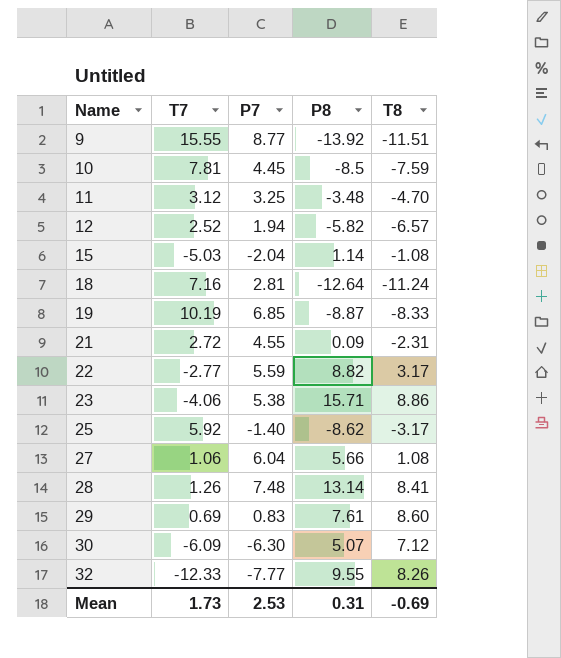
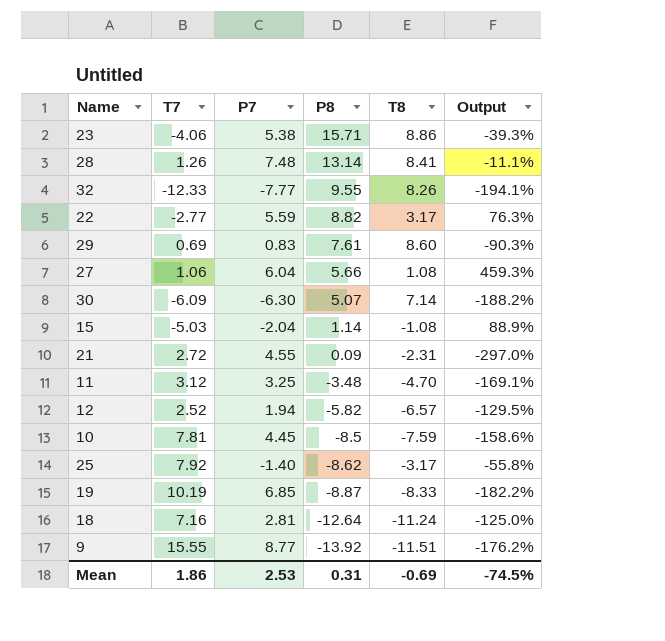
row order: Name ascending -> P8 descending
column Output | formula: none -> ([P7] - [T8]) / [T8]
30 | T8: 7.12 -> 7.14
25 | T7: 5.92 -> 7.92
Mean | T7: 1.73 -> 1.86

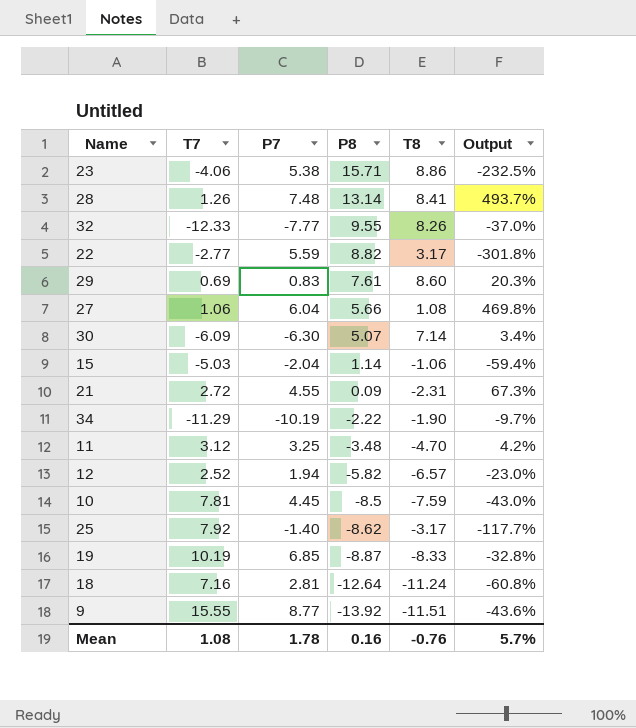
column Output | formula: ([P7] - [T8]) / [T8] -> ([P7] - [T7]) / [T7]
15 | T8: -1.08 -> -1.06
row 34: none -> -11.29 | -10.19 | -2.22 | -1.90 | -9.7%
Mean | T7: 1.86 -> 1.08
Mean | P7: 2.53 -> 1.78
Mean | P8: 0.31 -> 0.16
Mean | T8: -0.69 -> -0.76
Mean | Output: -74.5% -> 5.7%

